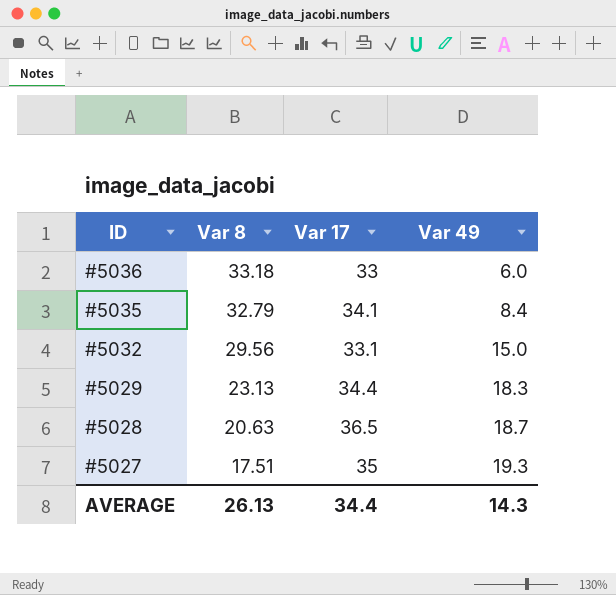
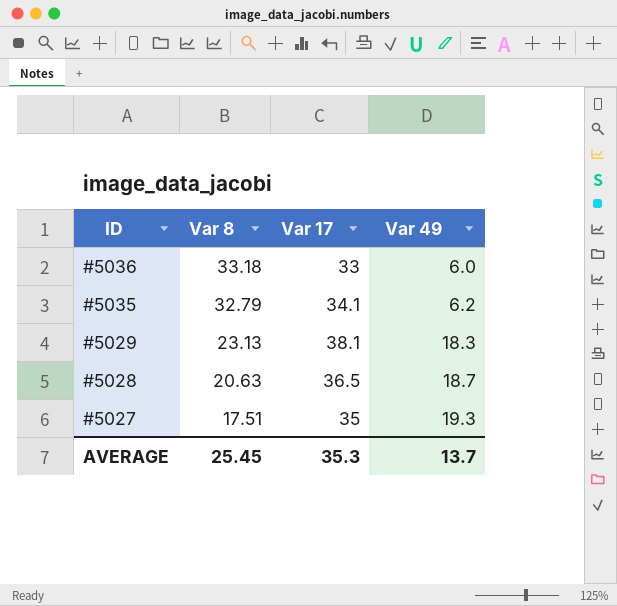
row #5032: 29.56 | 33.1 | 15.0 -> none
#5035 | Var 49: 8.4 -> 6.2
#5029 | Var 17: 34.4 -> 38.1
AVERAGE | Var 8: 26.13 -> 25.45
AVERAGE | Var 17: 34.4 -> 35.3
AVERAGE | Var 49: 14.3 -> 13.7

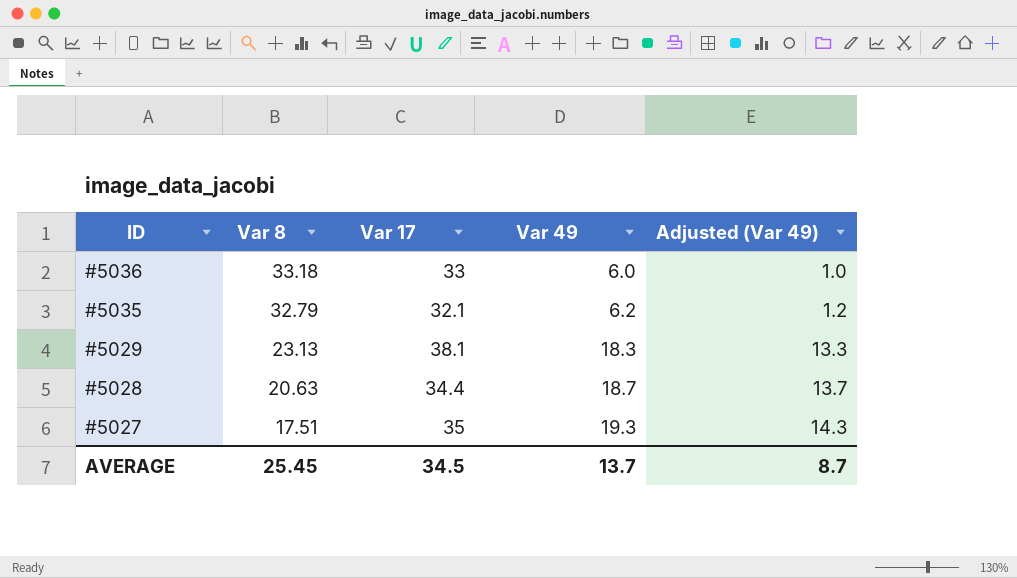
column Adjusted (Var 49) | formula: none -> [Var 49] - 5
#5035 | Var 17: 34.1 -> 32.1
#5028 | Var 17: 36.5 -> 34.4
AVERAGE | Var 17: 35.3 -> 34.5

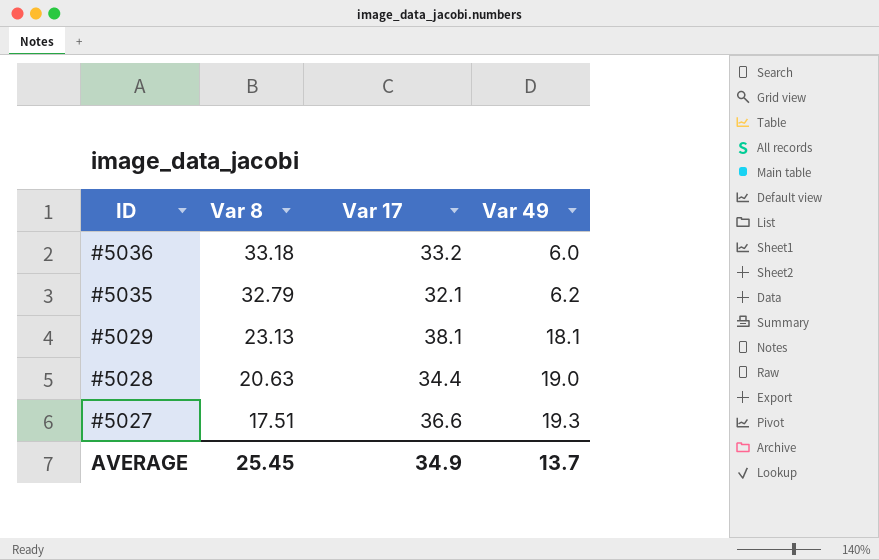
column Adjusted (Var 49) | formula: [Var 49] - 5 -> none
#5036 | Var 17: 33 -> 33.2
#5029 | Var 49: 18.3 -> 18.1
#5028 | Var 49: 18.7 -> 19.0
#5027 | Var 17: 35 -> 36.6
AVERAGE | Var 17: 34.5 -> 34.9

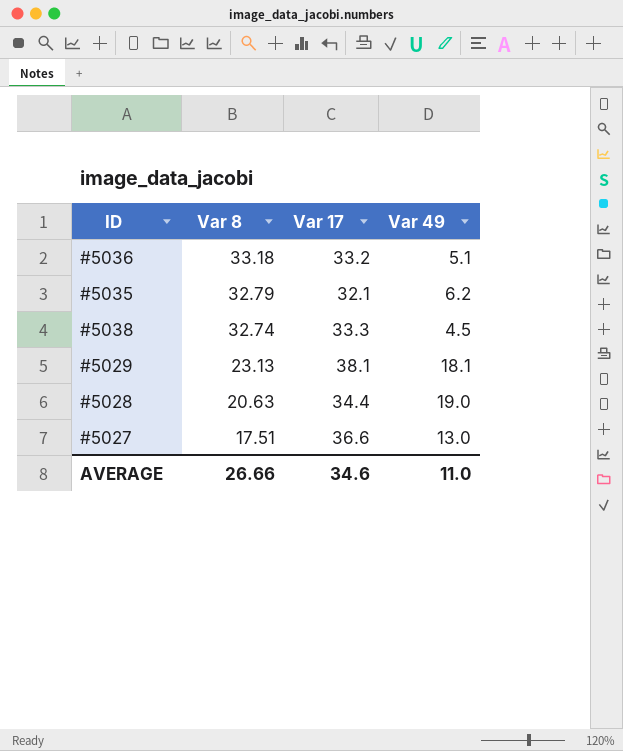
#5036 | Var 49: 6.0 -> 5.1
row #5038: none -> 32.74 | 33.3 | 4.5
#5027 | Var 49: 19.3 -> 13.0
AVERAGE | Var 8: 25.45 -> 26.66
AVERAGE | Var 17: 34.9 -> 34.6
AVERAGE | Var 49: 13.7 -> 11.0

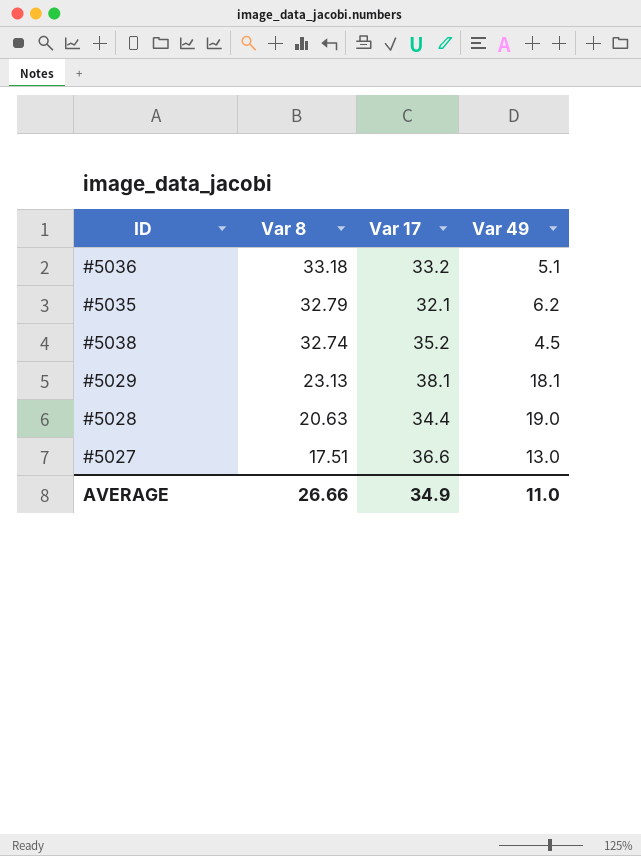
#5038 | Var 17: 33.3 -> 35.2
AVERAGE | Var 17: 34.6 -> 34.9

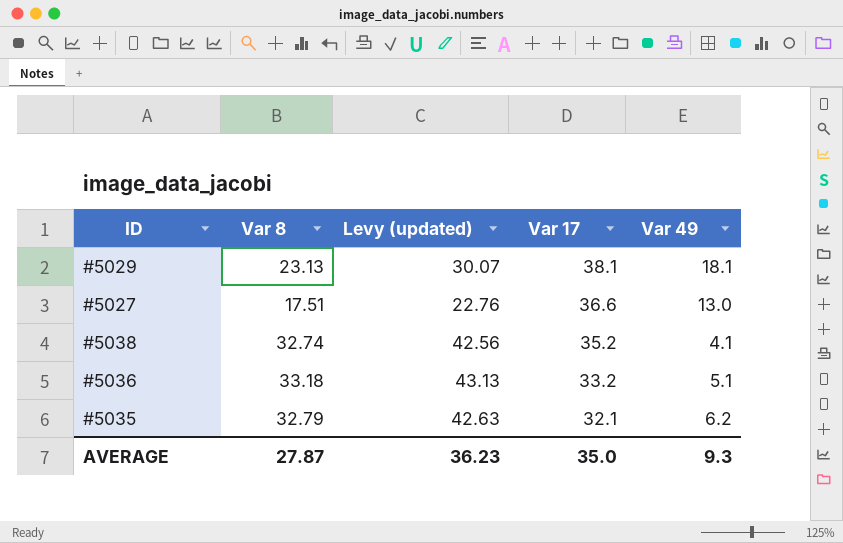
row order: Var 8 descending -> Var 17 descending
column Levy (updated) | formula: none -> [Var 8] * 1.3
row #5028: 20.63 | 34.4 | 19.0 -> none
#5038 | Var 49: 4.5 -> 4.1
AVERAGE | Var 8: 26.66 -> 27.87
AVERAGE | Var 17: 34.9 -> 35.0
AVERAGE | Var 49: 11.0 -> 9.3

